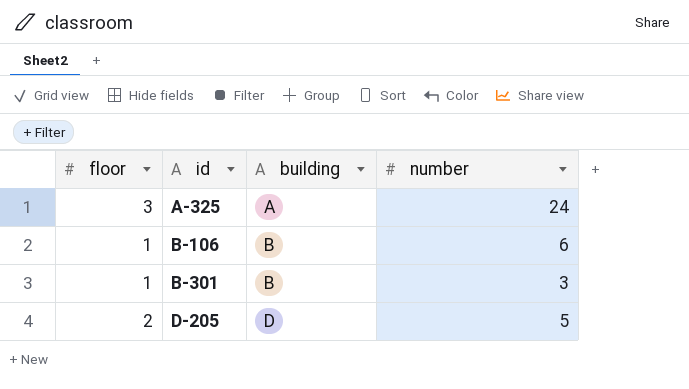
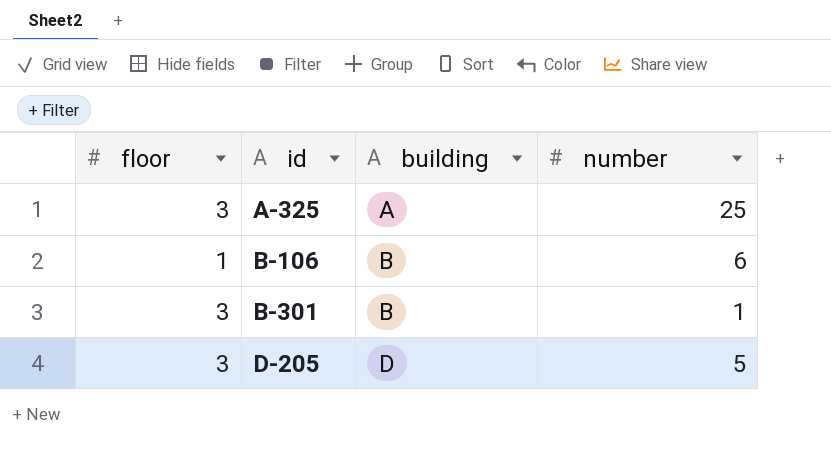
A-325 | number: 24 -> 25
B-301 | floor: 1 -> 3
B-301 | number: 3 -> 1
D-205 | floor: 2 -> 3

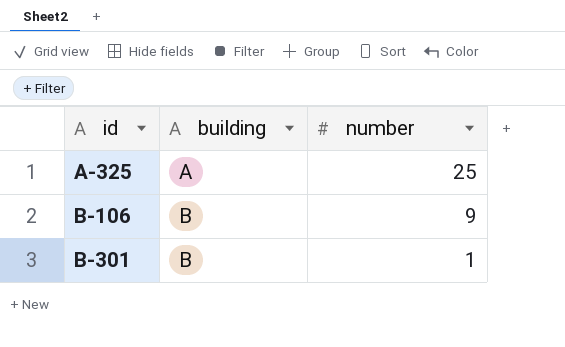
column floor | position: 1 -> none
row D-205: 3 | D | 5 -> none
B-106 | number: 6 -> 9

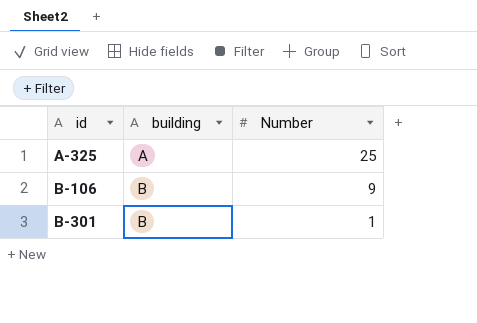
column name: number -> Number

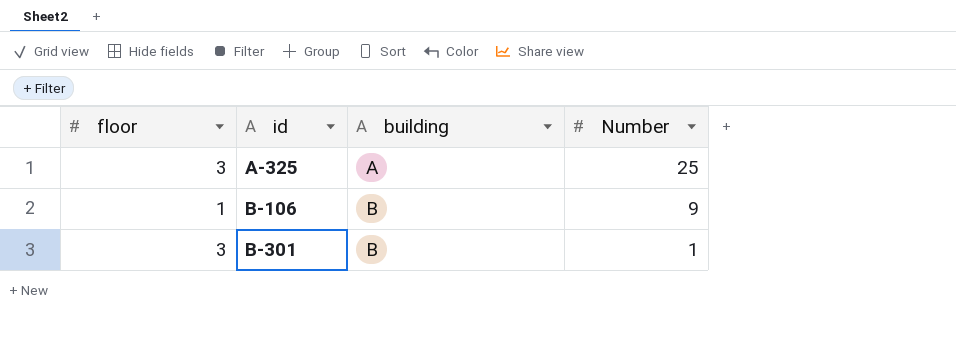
column floor | position: none -> 1

